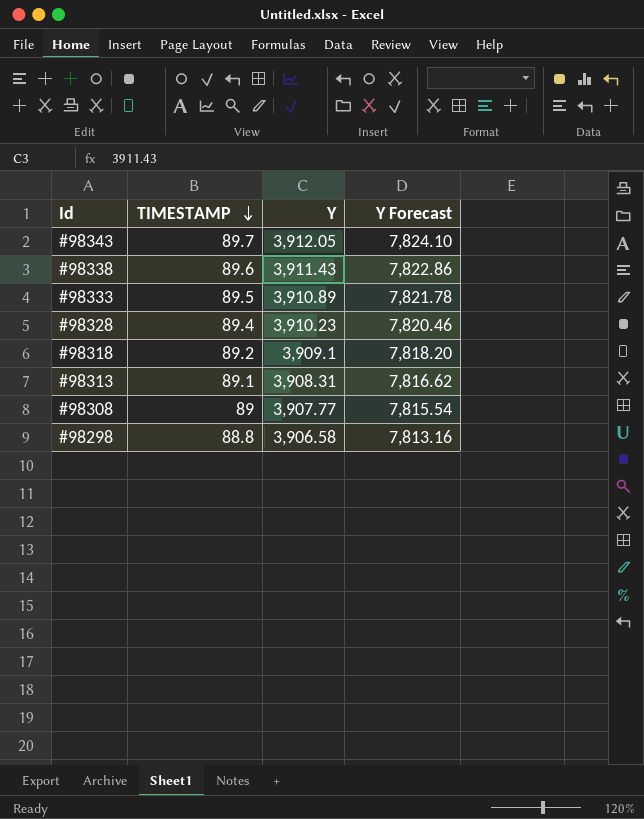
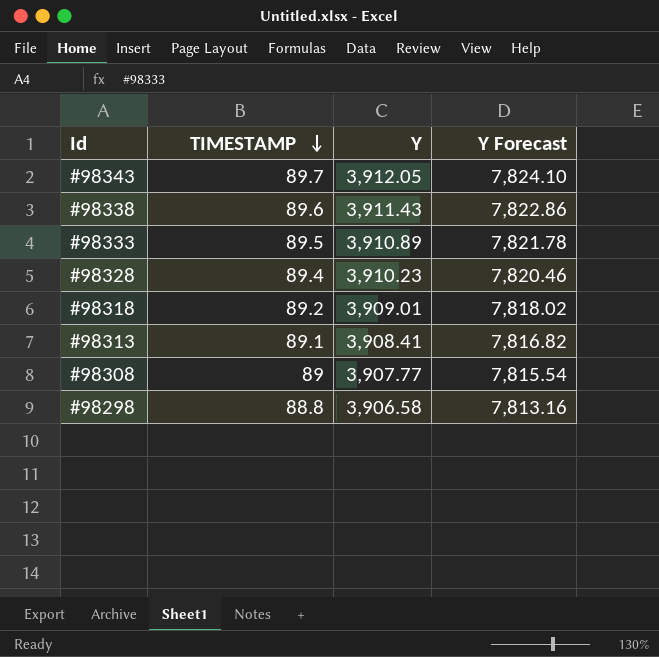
#98318 | Y: 3,909.1 -> 3,909.01
#98318 | Y Forecast: 7,818.20 -> 7,818.02
#98313 | Y: 3,908.31 -> 3,908.41
#98313 | Y Forecast: 7,816.62 -> 7,816.82

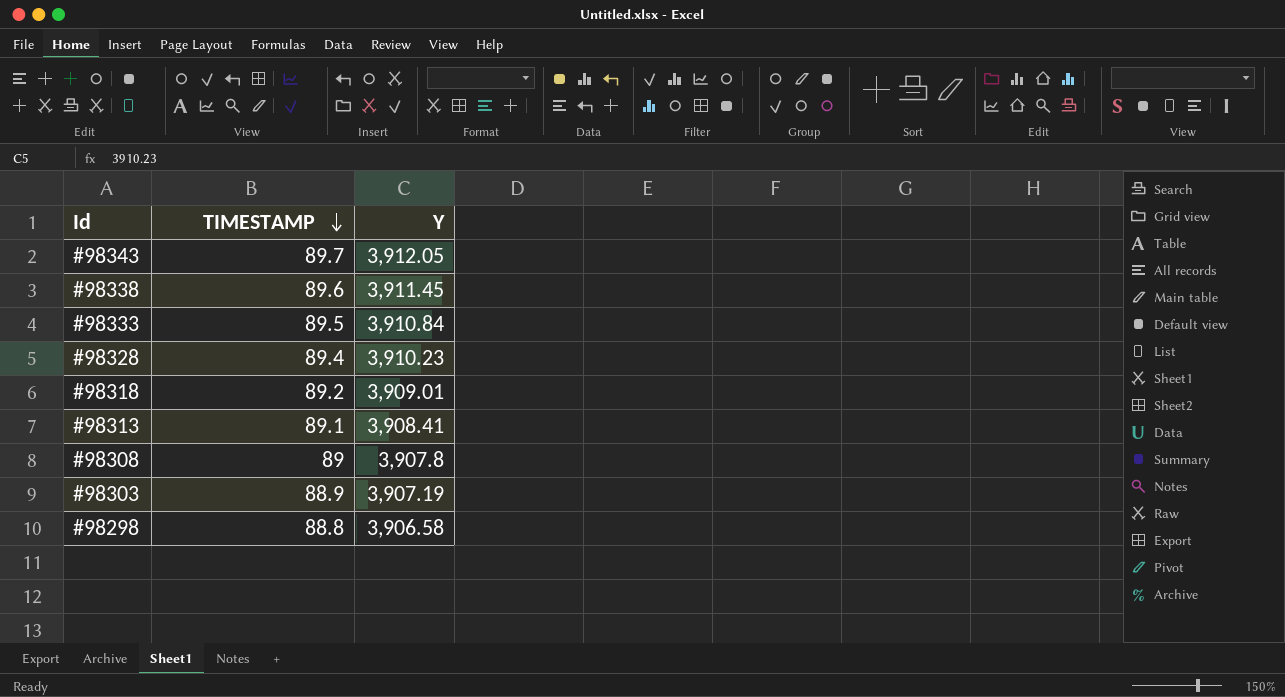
column Y Forecast | formula: [Y] * 2 -> none
#98338 | Y: 3,911.43 -> 3,911.45
#98333 | Y: 3,910.89 -> 3,910.84
#98308 | Y: 3,907.77 -> 3,907.8
row #98303: none -> 88.9 | 3,907.19

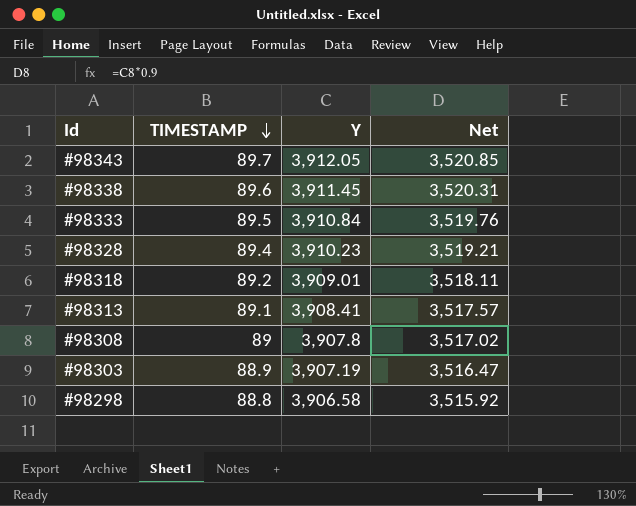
column Net | formula: none -> [Y] * 0.9

